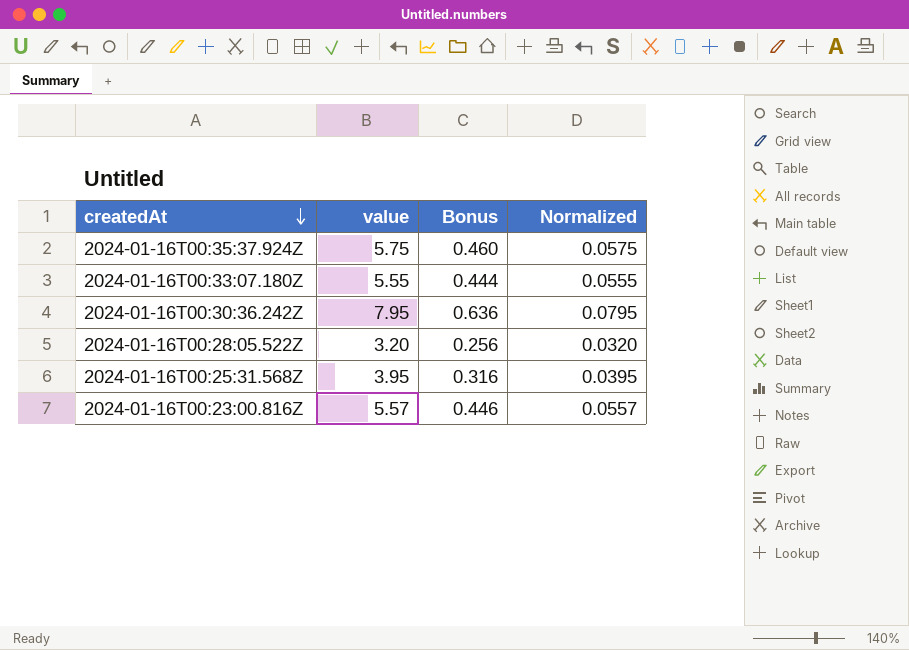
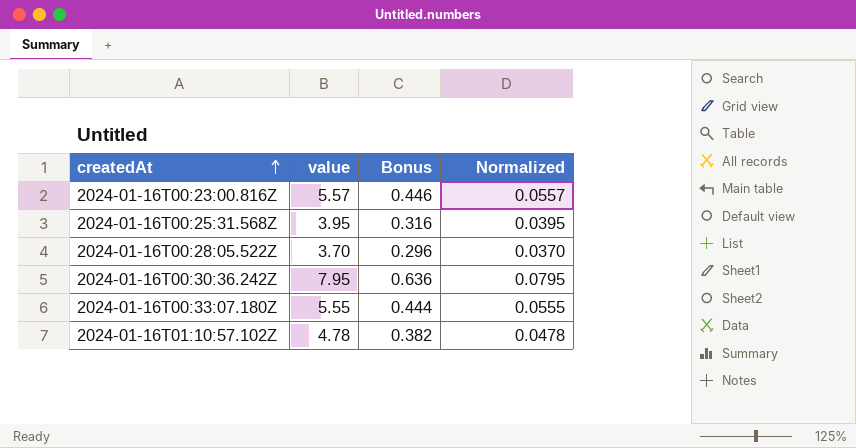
row order: createdAt descending -> createdAt ascending
row 2024-01-16T00:35:37.924Z: 5.75 | 0.460 | 0.0575 -> none
2024-01-16T00:28:05.522Z | value: 3.20 -> 3.70
2024-01-16T00:28:05.522Z | Bonus: 0.256 -> 0.296
2024-01-16T00:28:05.522Z | Normalized: 0.0320 -> 0.0370
row 2024-01-16T01:10:57.102Z: none -> 4.78 | 0.382 | 0.0478

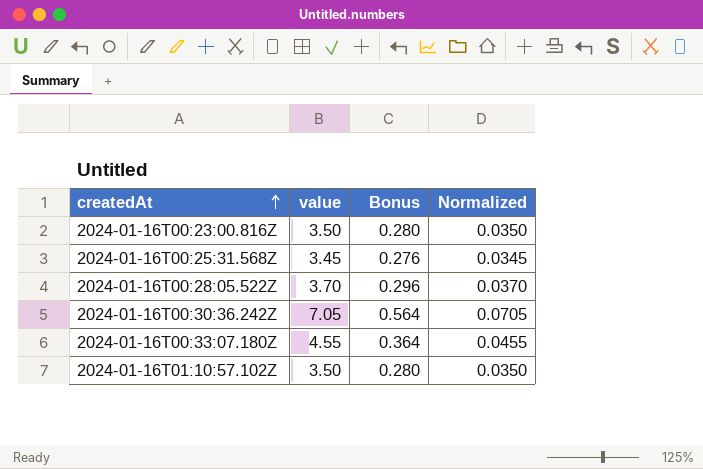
2024-01-16T00:23:00.816Z | value: 5.57 -> 3.50
2024-01-16T00:23:00.816Z | Bonus: 0.446 -> 0.280
2024-01-16T00:23:00.816Z | Normalized: 0.0557 -> 0.0350
2024-01-16T00:25:31.568Z | value: 3.95 -> 3.45
2024-01-16T00:25:31.568Z | Bonus: 0.316 -> 0.276
2024-01-16T00:25:31.568Z | Normalized: 0.0395 -> 0.0345
2024-01-16T00:30:36.242Z | value: 7.95 -> 7.05
2024-01-16T00:30:36.242Z | Bonus: 0.636 -> 0.564
2024-01-16T00:30:36.242Z | Normalized: 0.0795 -> 0.0705
2024-01-16T00:33:07.180Z | value: 5.55 -> 4.55
2024-01-16T00:33:07.180Z | Bonus: 0.444 -> 0.364
2024-01-16T00:33:07.180Z | Normalized: 0.0555 -> 0.0455
2024-01-16T01:10:57.102Z | value: 4.78 -> 3.50
2024-01-16T01:10:57.102Z | Bonus: 0.382 -> 0.280
2024-01-16T01:10:57.102Z | Normalized: 0.0478 -> 0.0350

